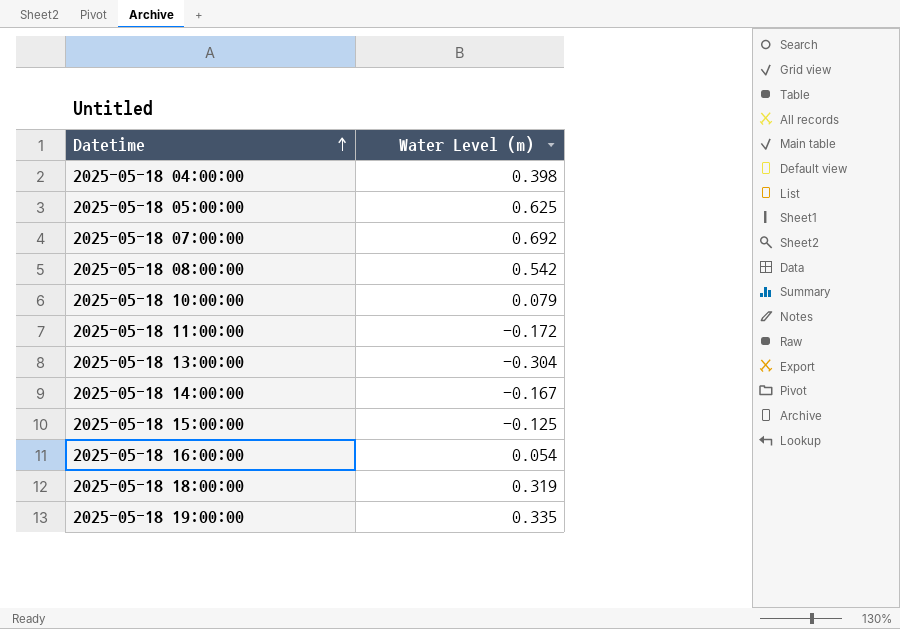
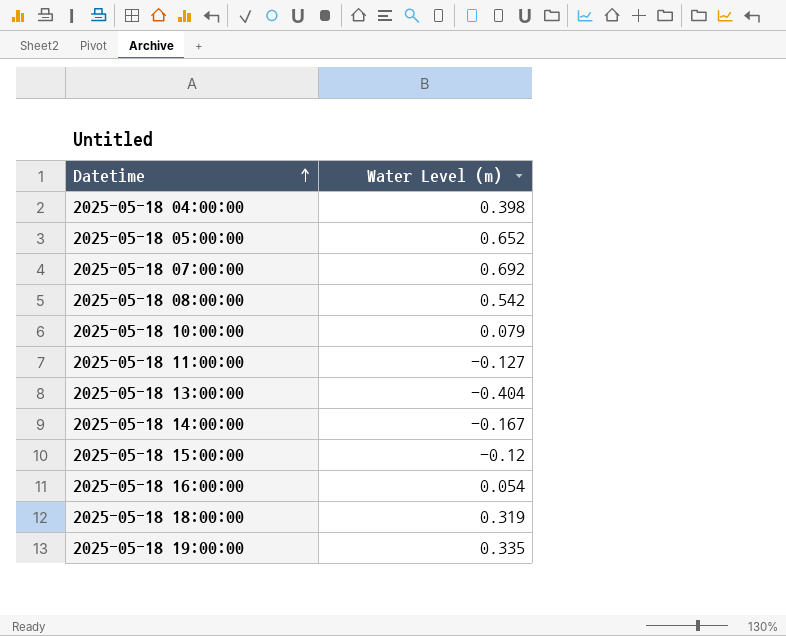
2025-05-18 05:00:00 | Water Level (m): 0.625 -> 0.652
2025-05-18 11:00:00 | Water Level (m): -0.172 -> -0.127
2025-05-18 13:00:00 | Water Level (m): -0.304 -> -0.404
2025-05-18 15:00:00 | Water Level (m): -0.125 -> -0.12

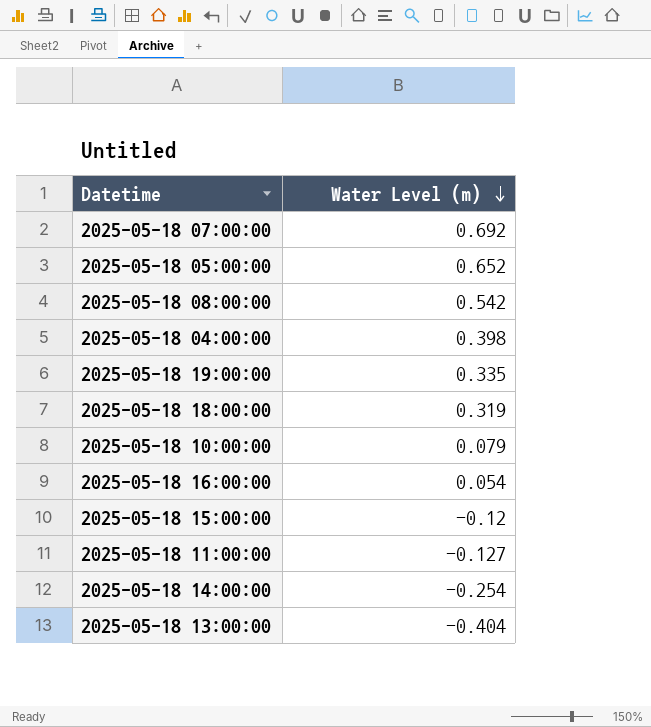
row order: Datetime ascending -> Water Level (m) descending
2025-05-18 14:00:00 | Water Level (m): -0.167 -> -0.254

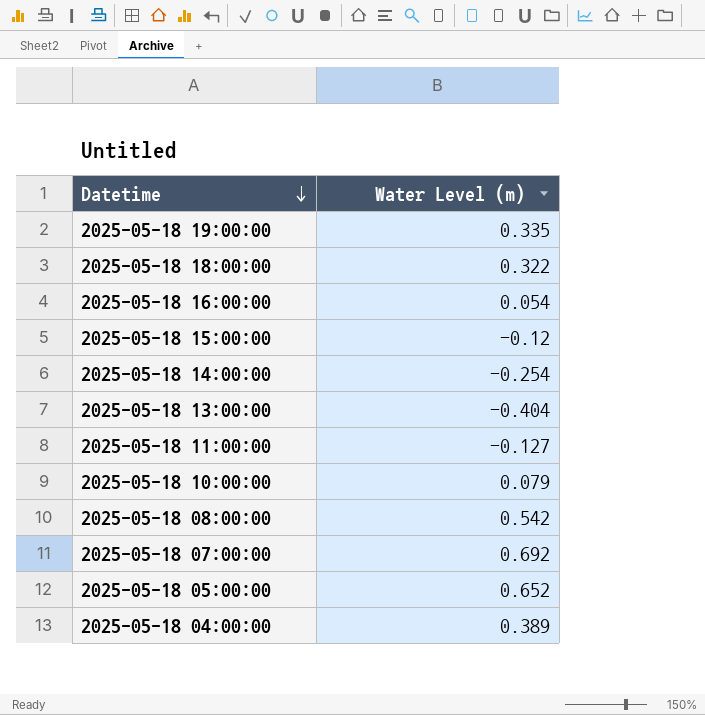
row order: Water Level (m) descending -> Datetime descending
2025-05-18 18:00:00 | Water Level (m): 0.319 -> 0.322
2025-05-18 04:00:00 | Water Level (m): 0.398 -> 0.389

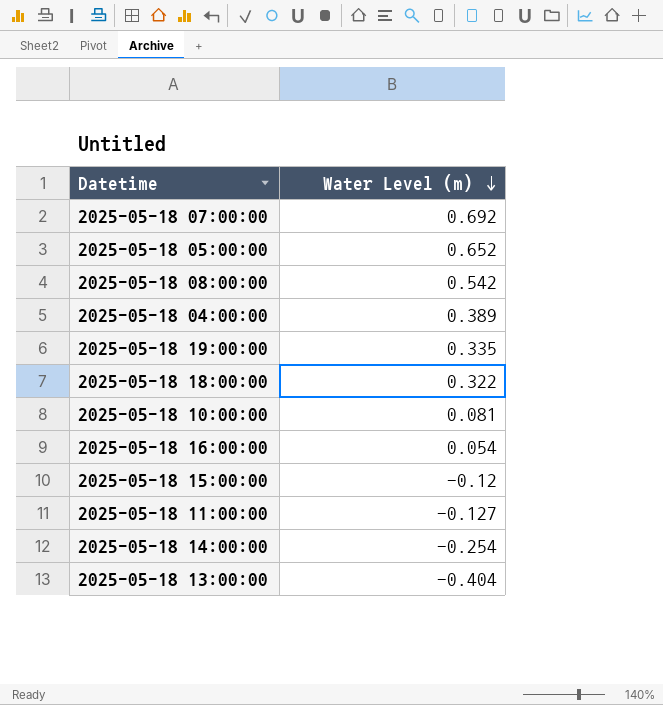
row order: Datetime descending -> Water Level (m) descending
2025-05-18 10:00:00 | Water Level (m): 0.079 -> 0.081

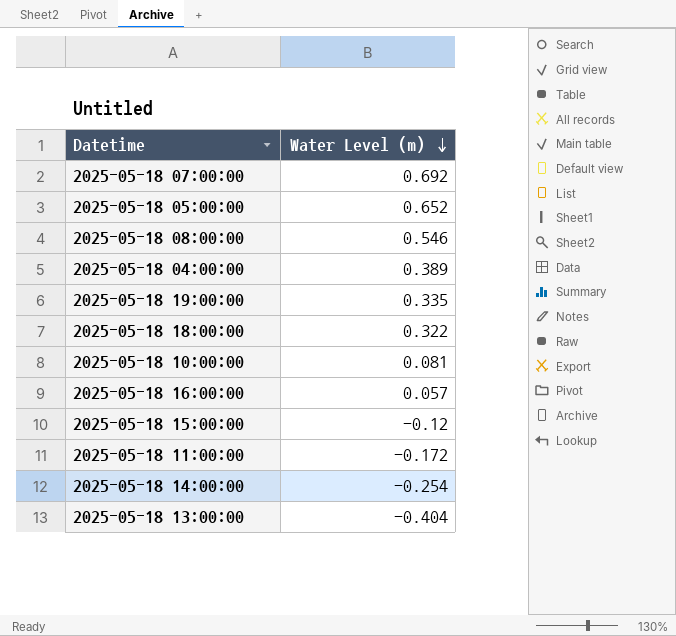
2025-05-18 08:00:00 | Water Level (m): 0.542 -> 0.546
2025-05-18 16:00:00 | Water Level (m): 0.054 -> 0.057
2025-05-18 11:00:00 | Water Level (m): -0.127 -> -0.172

